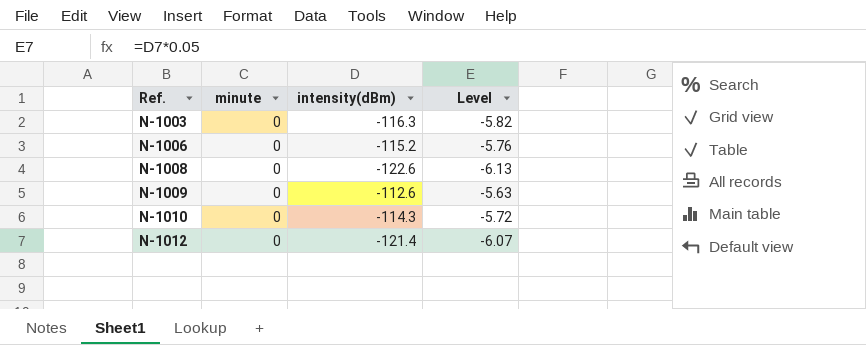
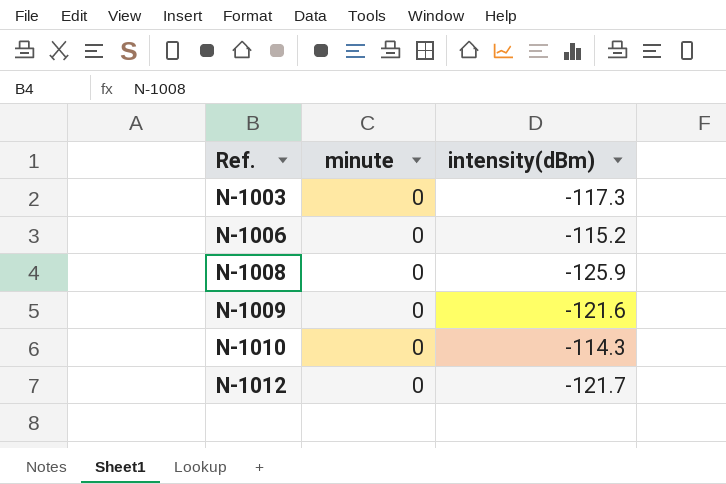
column Level | formula: [intensity(dBm)] * 0.05 -> none
N-1003 | intensity(dBm): -116.3 -> -117.3
N-1008 | intensity(dBm): -122.6 -> -125.9
N-1009 | intensity(dBm): -112.6 -> -121.6
N-1012 | intensity(dBm): -121.4 -> -121.7

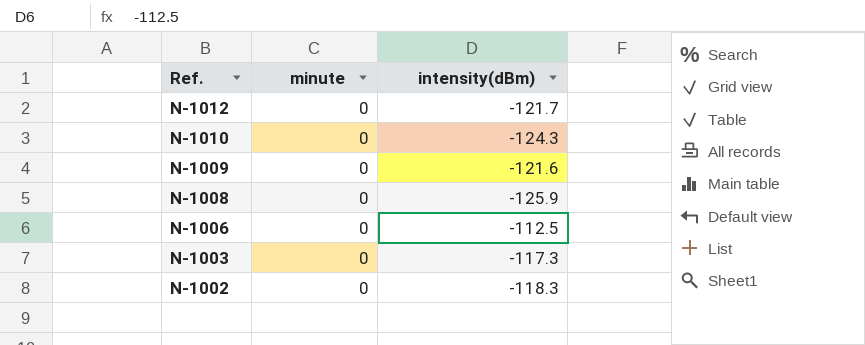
row order: Ref. ascending -> Ref. descending
N-1010 | intensity(dBm): -114.3 -> -124.3
N-1006 | intensity(dBm): -115.2 -> -112.5
row N-1002: none -> 0 | -118.3

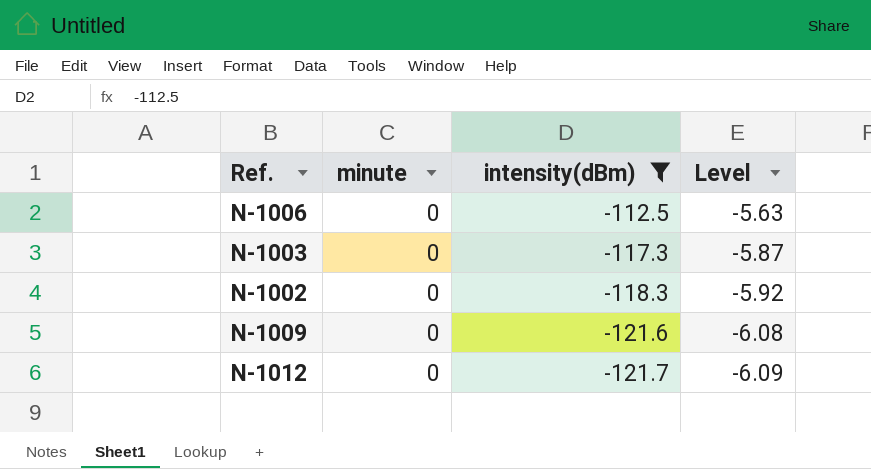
filter: none -> intensity(dBm) >= -121.7
row order: Ref. descending -> intensity(dBm) descending
column Level | formula: none -> [intensity(dBm)] * 0.05

